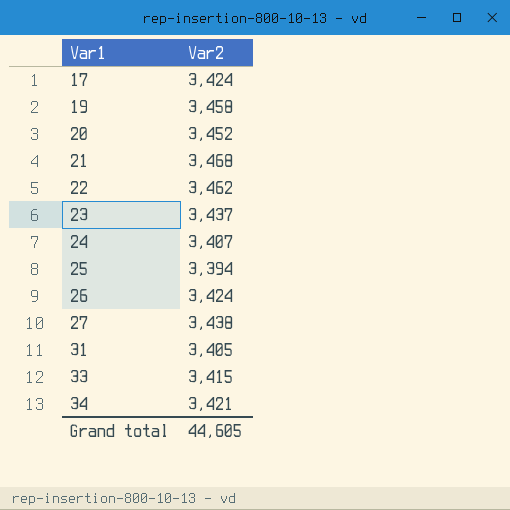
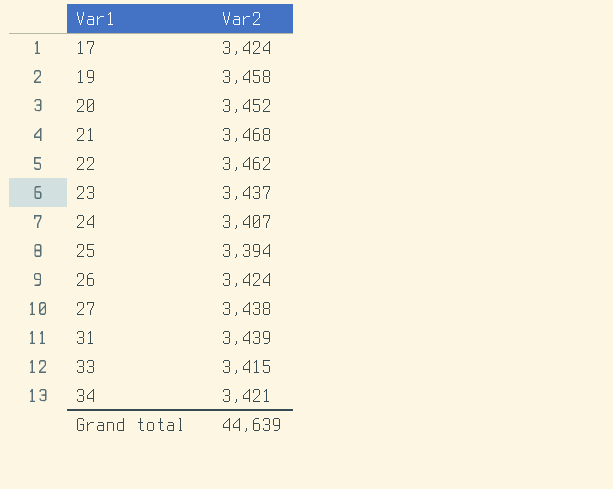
31 | Var2: 3,405 -> 3,439
Grand total | Var2: 44,605 -> 44,639

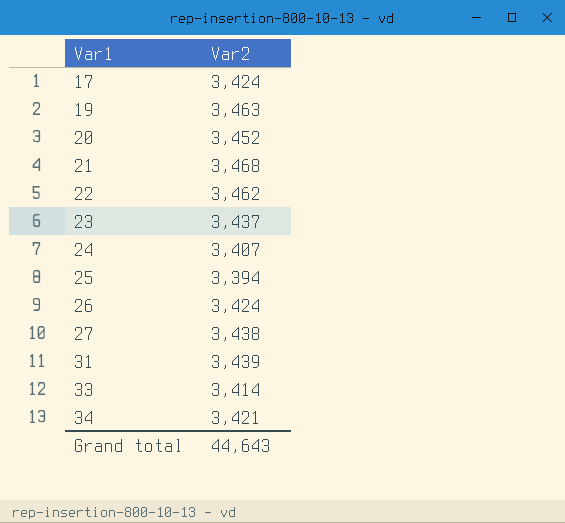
19 | Var2: 3,458 -> 3,463
33 | Var2: 3,415 -> 3,414
Grand total | Var2: 44,639 -> 44,643

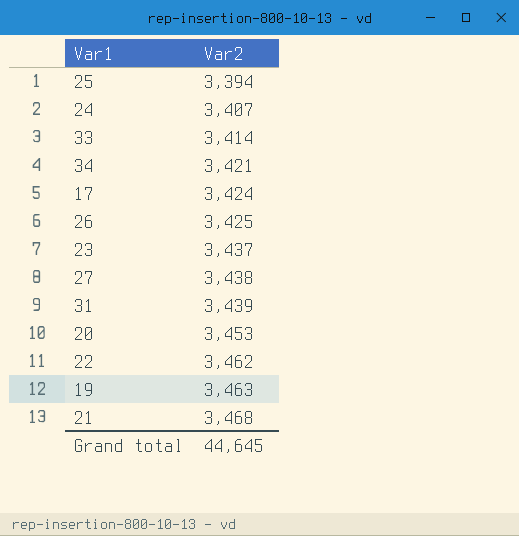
row order: Var1 ascending -> Var2 ascending
26 | Var2: 3,424 -> 3,425
20 | Var2: 3,452 -> 3,453
Grand total | Var2: 44,643 -> 44,645

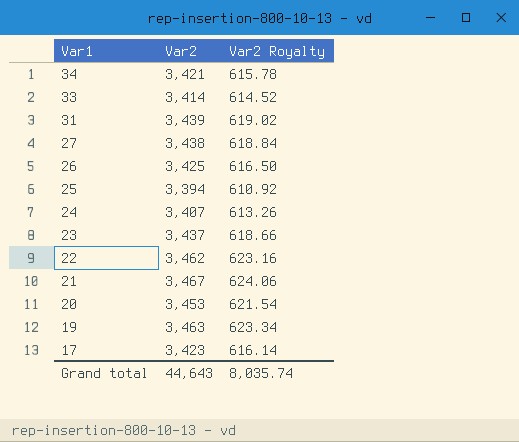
row order: Var2 ascending -> Var1 descending
column Var2 Royalty | formula: none -> [Var2] * 0.18
21 | Var2: 3,468 -> 3,467
17 | Var2: 3,424 -> 3,423
Grand total | Var2: 44,645 -> 44,643

